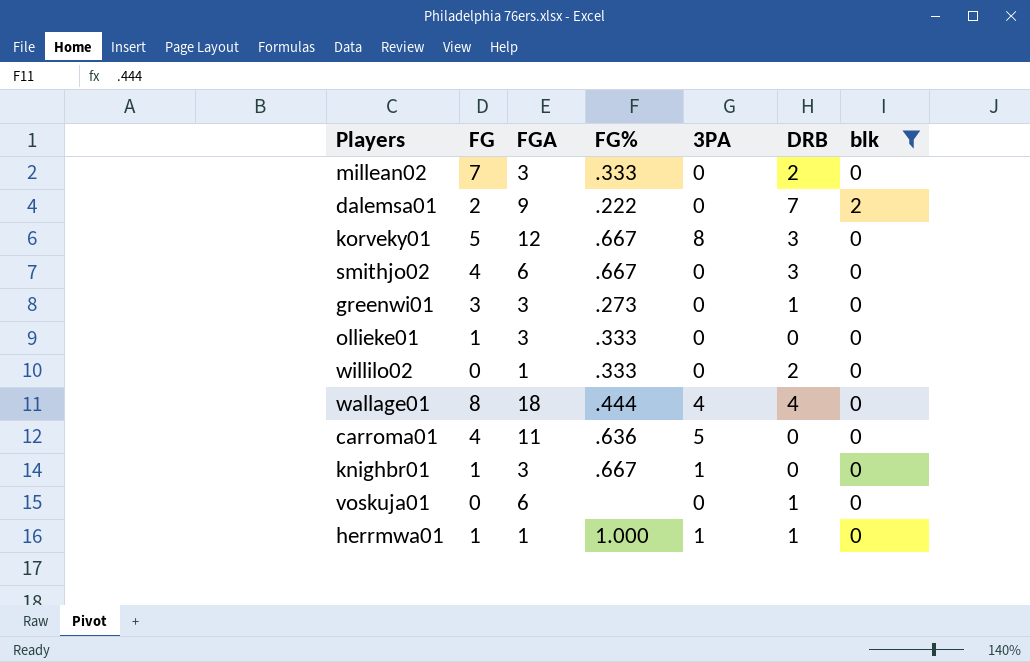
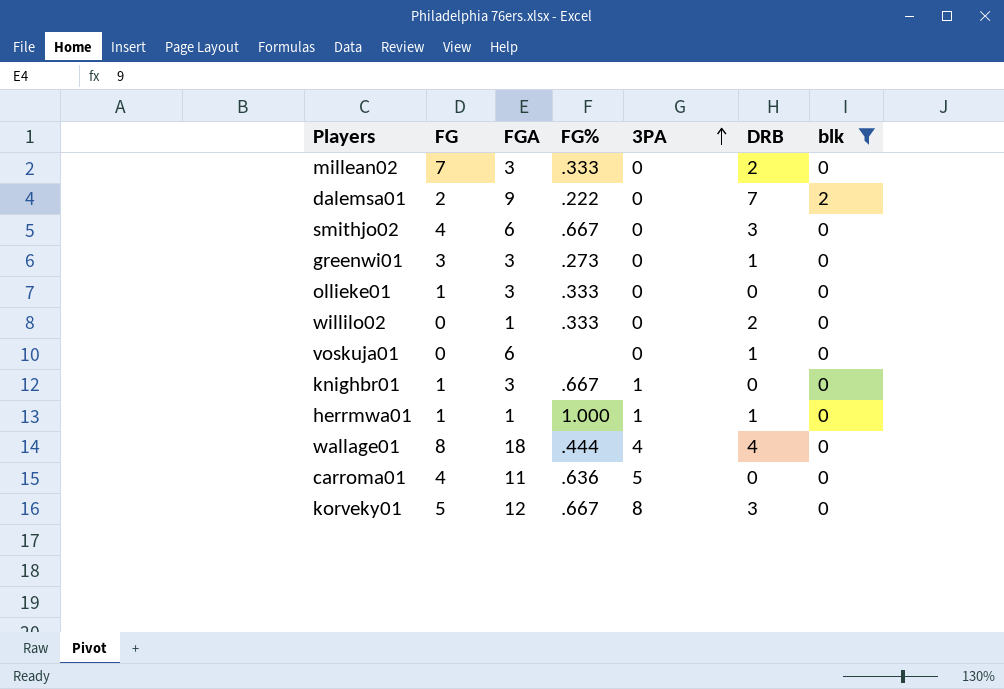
row order: none -> 3PA ascending

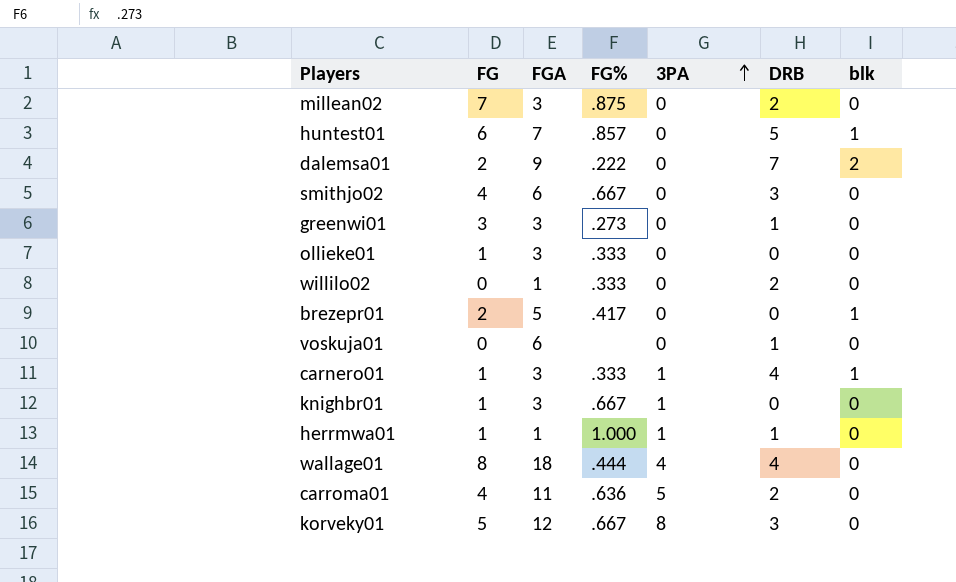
filter: blk != 1 -> none
millean02 | FG%: .333 -> .875
carroma01 | DRB: 0 -> 2

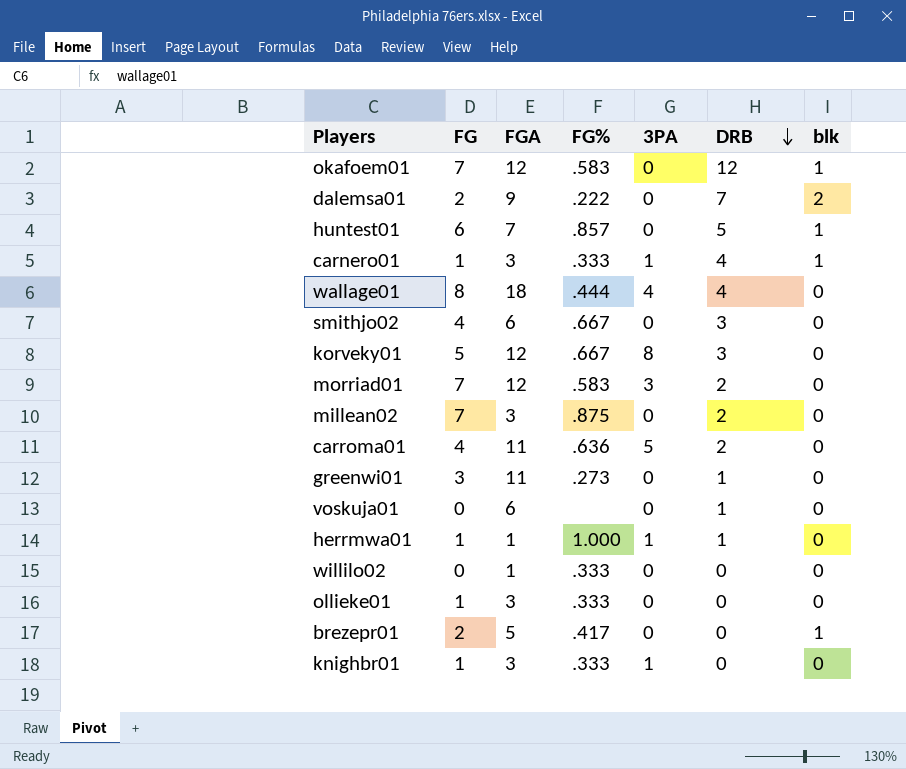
row order: 3PA ascending -> DRB descending
row okafoem01: none -> 7 | 12 | .583 | 0 | 12 | 1
row morriad01: none -> 7 | 12 | .583 | 3 | 2 | 0
greenwi01 | FGA: 3 -> 11
willilo02 | DRB: 2 -> 0
knighbr01 | FG%: .667 -> .333

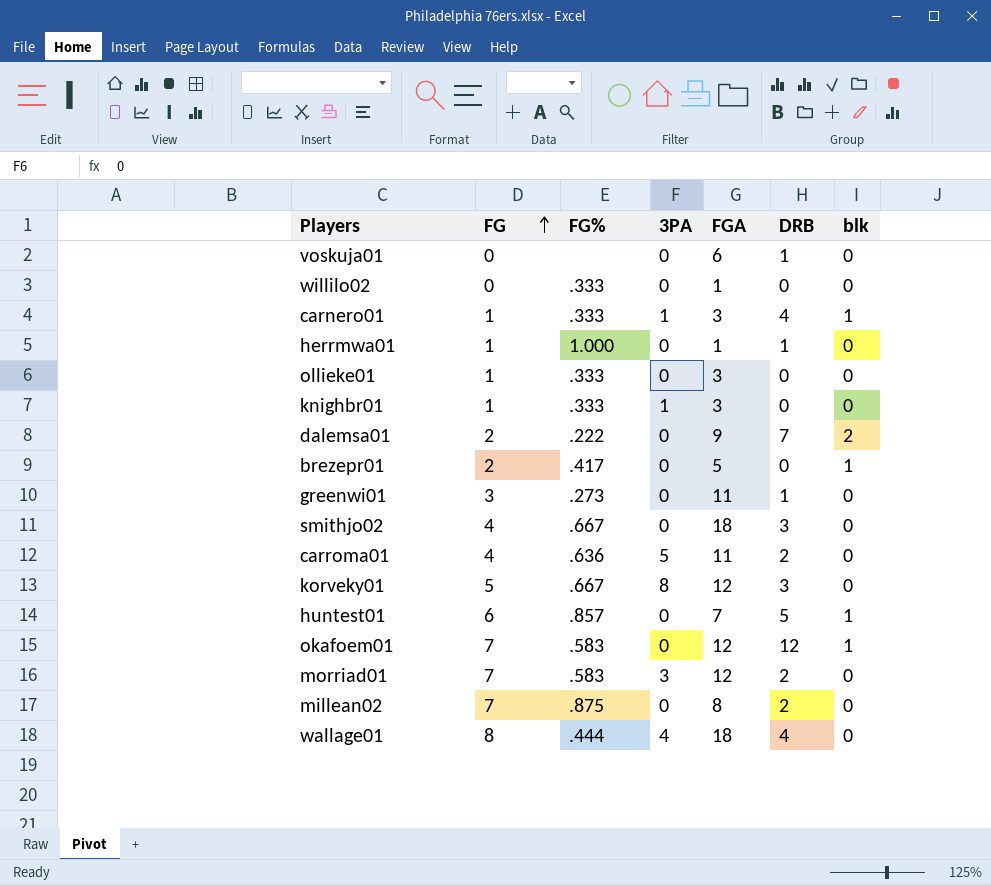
row order: DRB descending -> FG ascending
column FGA | position: 3 -> 5
herrmwa01 | 3PA: 1 -> 0
smithjo02 | FGA: 6 -> 18
millean02 | FGA: 3 -> 8

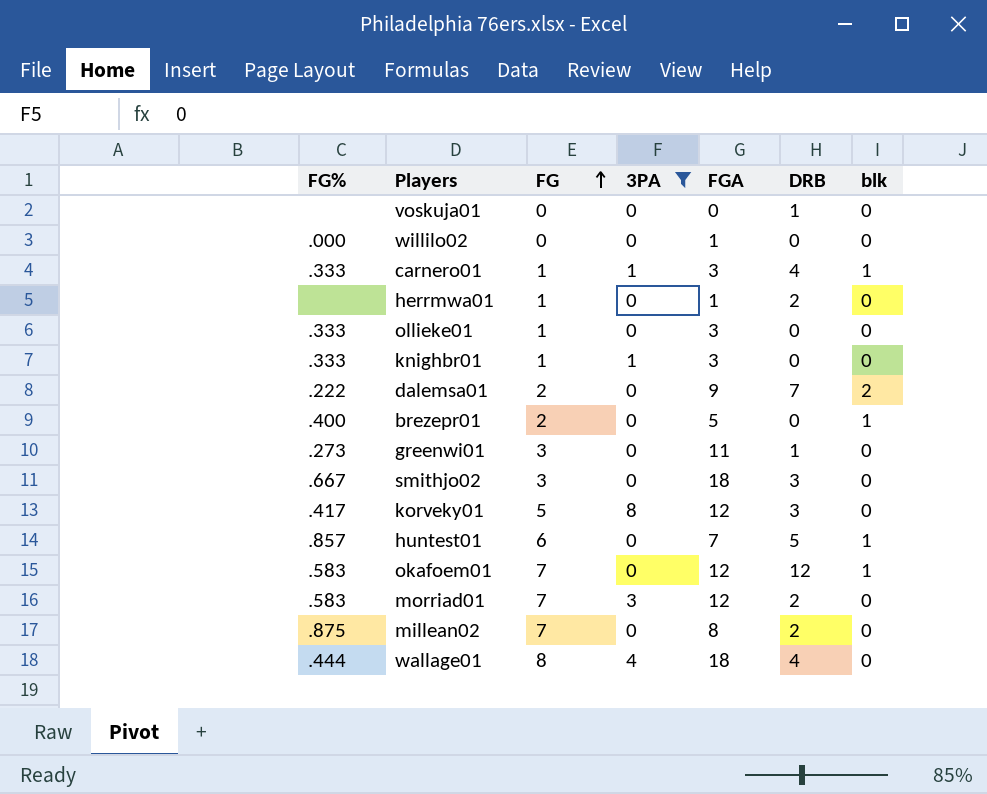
filter: none -> 3PA != 5
column FG% | position: 3 -> 1
voskuja01 | FGA: 6 -> 0
willilo02 | FG%: .333 -> .000
herrmwa01 | FG%: 1.000 -> none
herrmwa01 | DRB: 1 -> 2
brezepr01 | FG%: .417 -> .400
smithjo02 | FG: 4 -> 3
korveky01 | FG%: .667 -> .417

